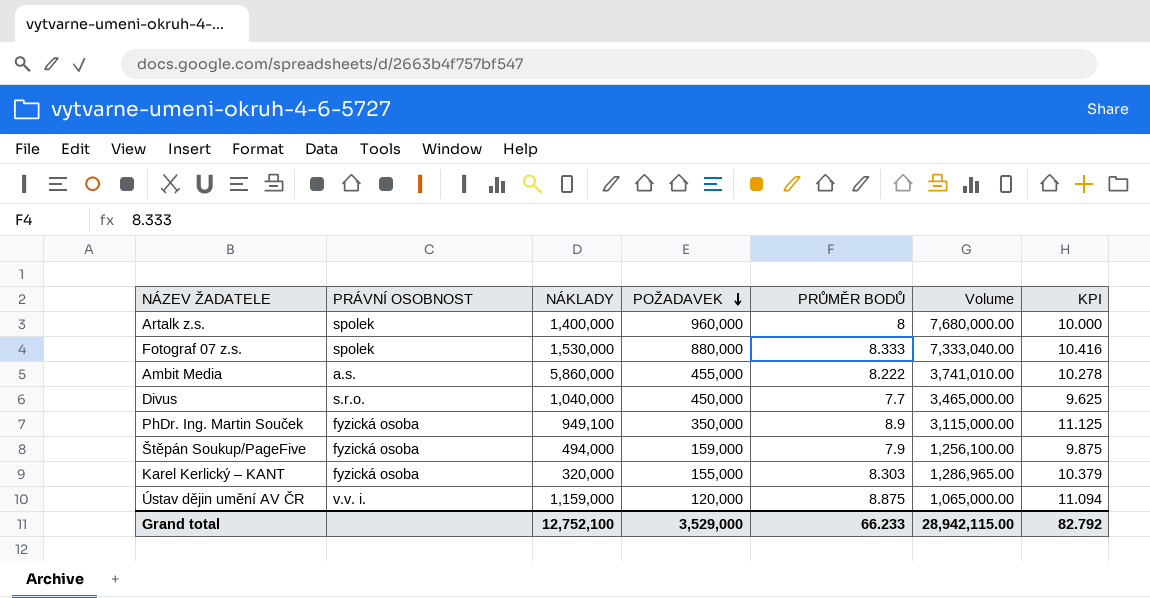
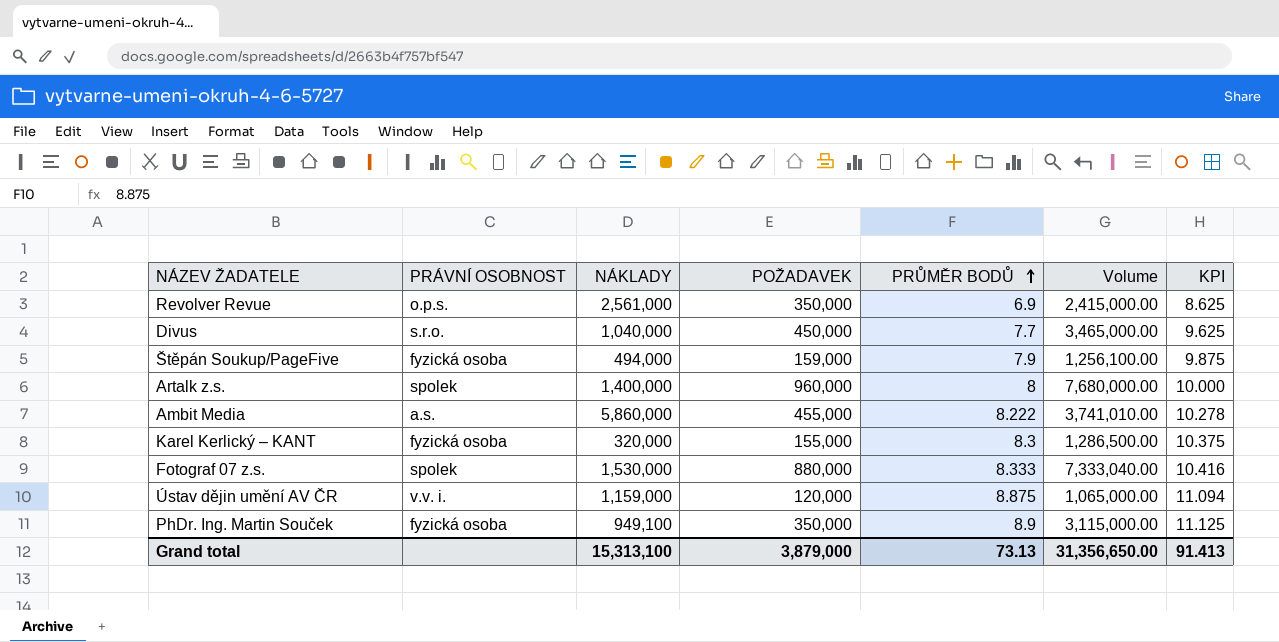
row order: POŽADAVEK descending -> PRŮMĚR BODŮ ascending
row Revolver Revue: none -> o.p.s. | 2,561,000 | 350,000 | 6.9 | 2,415,000.00 | 8.625
Karel Kerlický – KANT | PRŮMĚR BODŮ: 8.303 -> 8.3
Karel Kerlický – KANT | Volume: 1,286,965.00 -> 1,286,500.00
Karel Kerlický – KANT | KPI: 10.379 -> 10.375
Grand total | NÁKLADY: 12,752,100 -> 15,313,100
Grand total | POŽADAVEK: 3,529,000 -> 3,879,000
Grand total | PRŮMĚR BODŮ: 66.233 -> 73.13
Grand total | Volume: 28,942,115.00 -> 31,356,650.00
Grand total | KPI: 82.792 -> 91.413

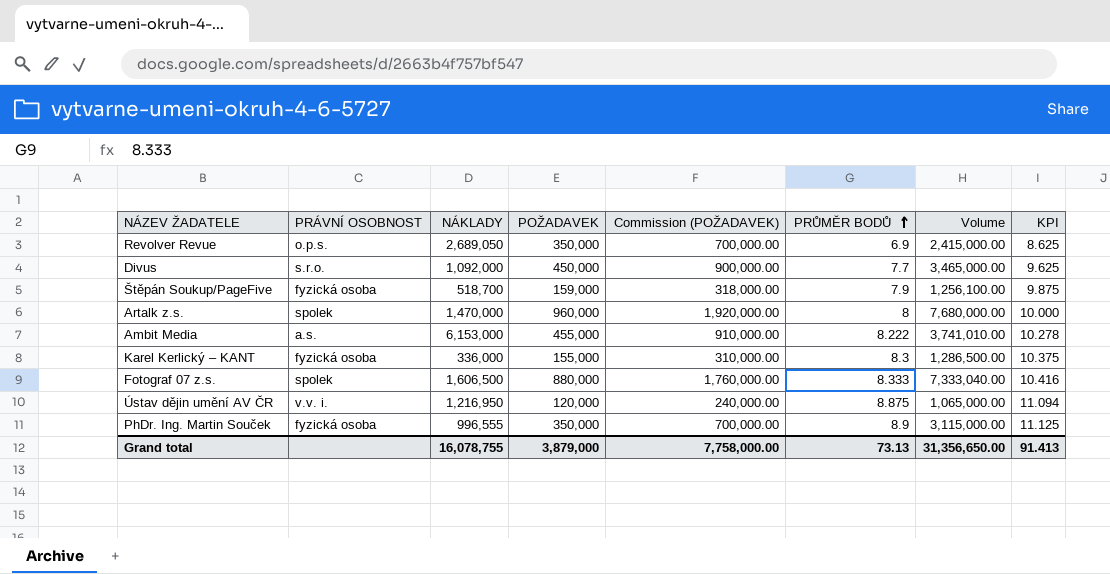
column Commission (POŽADAVEK) | formula: none -> [POŽADAVEK] * 2
Revolver Revue | NÁKLADY: 2,561,000 -> 2,689,050
Divus | NÁKLADY: 1,040,000 -> 1,092,000
Štěpán Soukup/PageFive | NÁKLADY: 494,000 -> 518,700
Artalk z.s. | NÁKLADY: 1,400,000 -> 1,470,000
Ambit Media | NÁKLADY: 5,860,000 -> 6,153,000
Karel Kerlický – KANT | NÁKLADY: 320,000 -> 336,000
Fotograf 07 z.s. | NÁKLADY: 1,530,000 -> 1,606,500
Ústav dějin umění AV ČR | NÁKLADY: 1,159,000 -> 1,216,950
PhDr. Ing. Martin Souček | NÁKLADY: 949,100 -> 996,555
Grand total | NÁKLADY: 15,313,100 -> 16,078,755

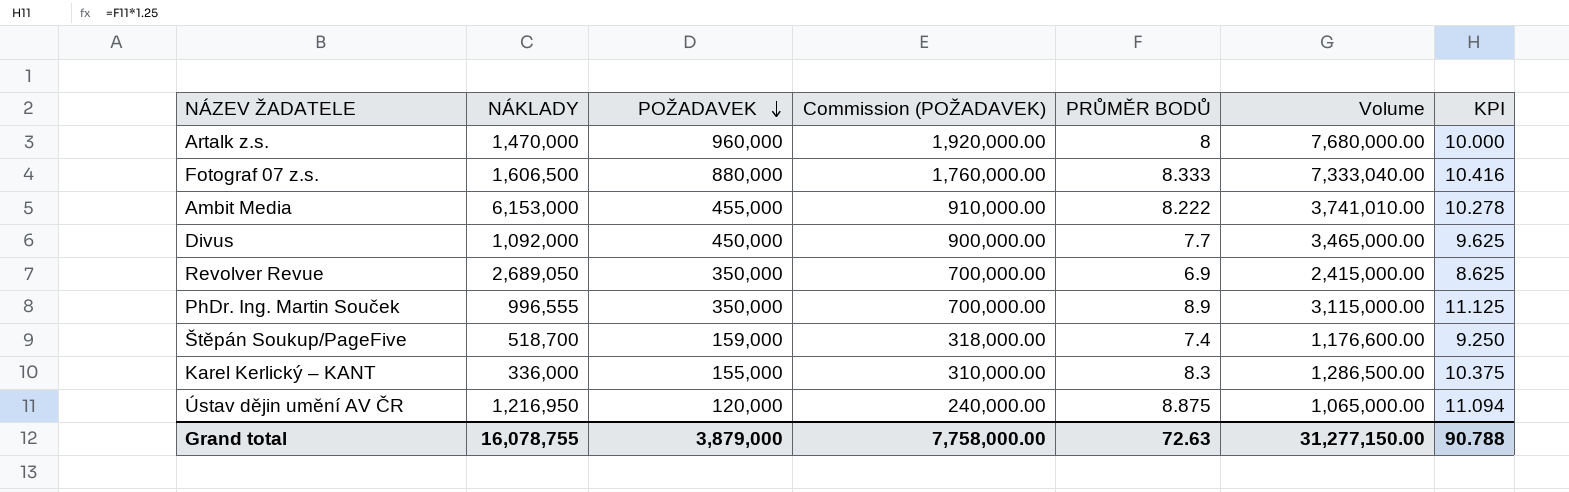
row order: PRŮMĚR BODŮ ascending -> POŽADAVEK descending
column PRÁVNÍ OSOBNOST | position: 2 -> none
Štěpán Soukup/PageFive | PRŮMĚR BODŮ: 7.9 -> 7.4
Štěpán Soukup/PageFive | Volume: 1,256,100.00 -> 1,176,600.00
Štěpán Soukup/PageFive | KPI: 9.875 -> 9.250
Grand total | PRŮMĚR BODŮ: 73.13 -> 72.63
Grand total | Volume: 31,356,650.00 -> 31,277,150.00
Grand total | KPI: 91.413 -> 90.788

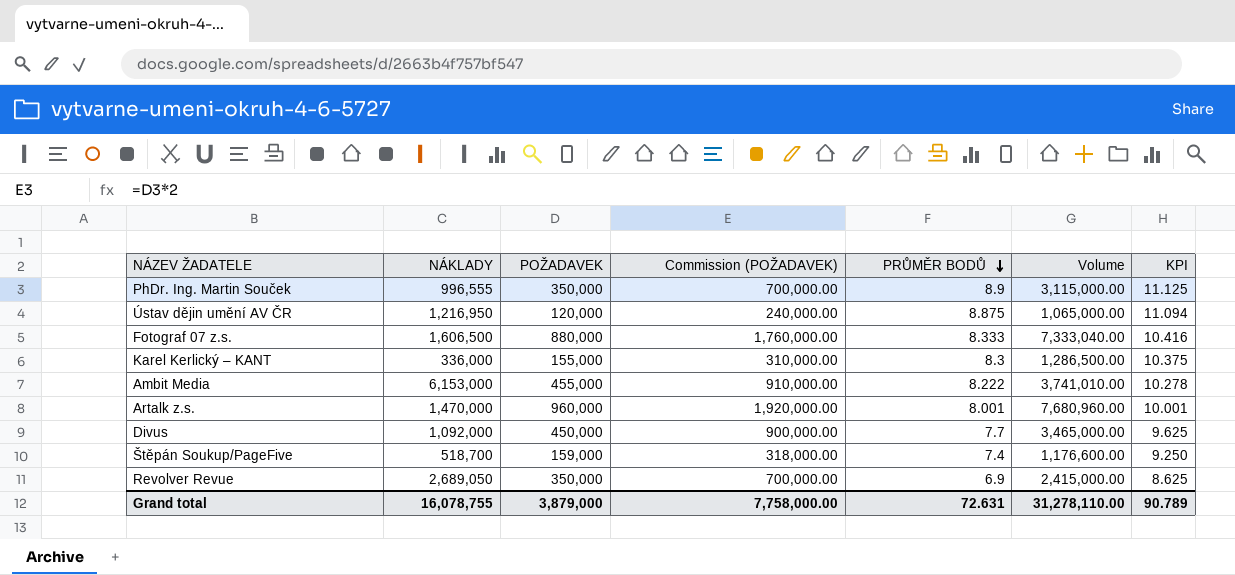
row order: POŽADAVEK descending -> PRŮMĚR BODŮ descending
Artalk z.s. | PRŮMĚR BODŮ: 8 -> 8.001
Artalk z.s. | Volume: 7,680,000.00 -> 7,680,960.00
Artalk z.s. | KPI: 10.000 -> 10.001
Grand total | PRŮMĚR BODŮ: 72.63 -> 72.631
Grand total | Volume: 31,277,150.00 -> 31,278,110.00
Grand total | KPI: 90.788 -> 90.789

